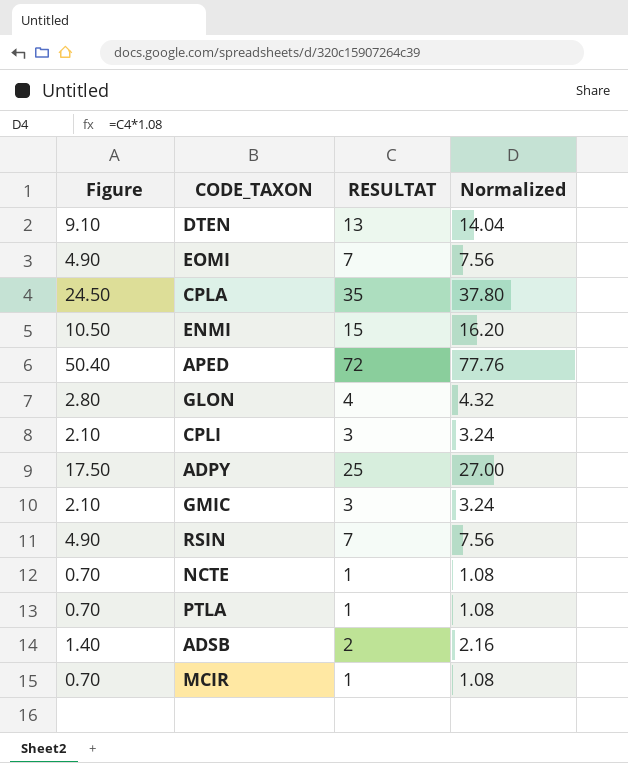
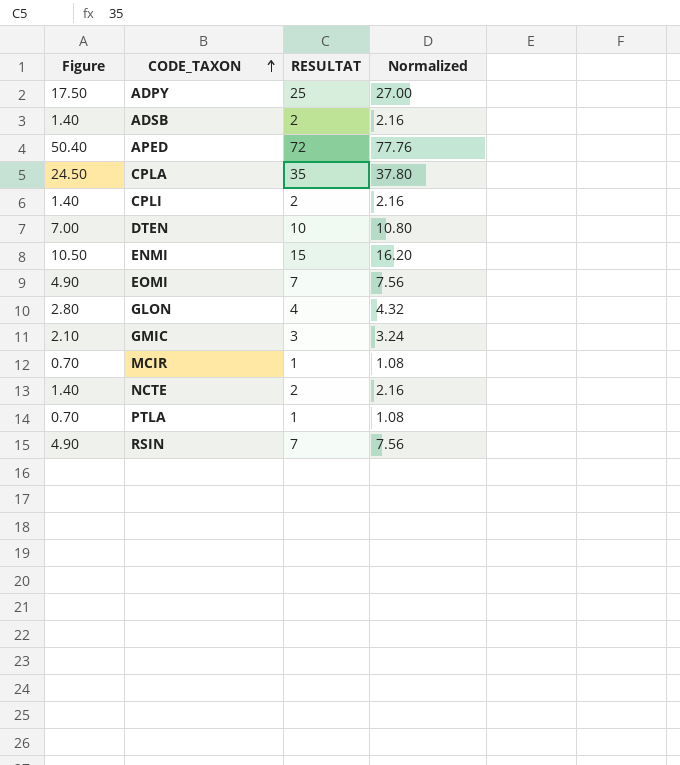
row order: none -> CODE_TAXON ascending
CPLI | Figure: 2.10 -> 1.40
CPLI | RESULTAT: 3 -> 2
CPLI | Normalized: 3.24 -> 2.16
DTEN | Figure: 9.10 -> 7.00
DTEN | RESULTAT: 13 -> 10
DTEN | Normalized: 14.04 -> 10.80
NCTE | Figure: 0.70 -> 1.40
NCTE | RESULTAT: 1 -> 2
NCTE | Normalized: 1.08 -> 2.16

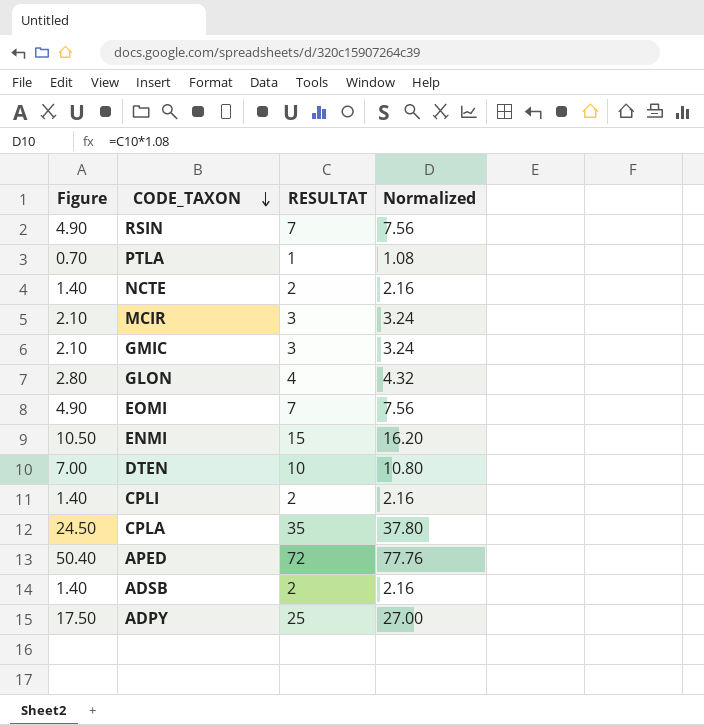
row order: CODE_TAXON ascending -> CODE_TAXON descending
MCIR | Figure: 0.70 -> 2.10
MCIR | RESULTAT: 1 -> 3
MCIR | Normalized: 1.08 -> 3.24

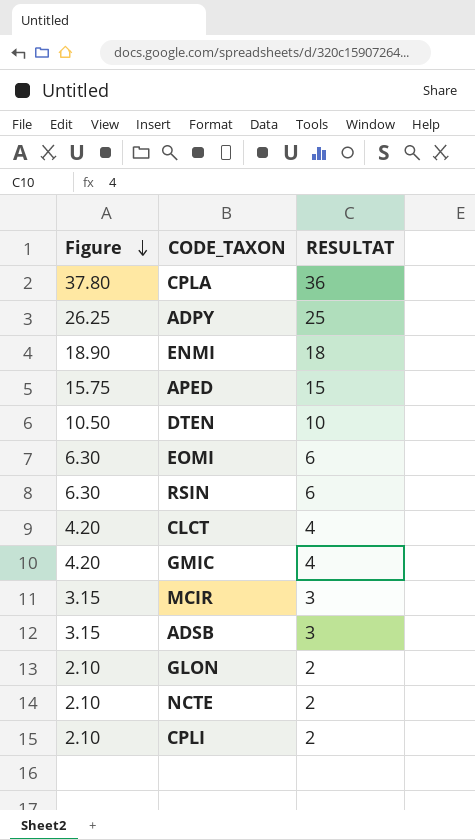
row order: CODE_TAXON descending -> Figure descending
column Normalized | formula: [RESULTAT] * 1.08 -> none
column Figure | formula: [RESULTAT] * 0.7 -> [RESULTAT] * 1.05
row PTLA: 0.70 | 1 | 1.08 -> none
CPLA | RESULTAT: 35 -> 36
ENMI | RESULTAT: 15 -> 18
APED | RESULTAT: 72 -> 15
EOMI | RESULTAT: 7 -> 6
RSIN | RESULTAT: 7 -> 6
row CLCT: none -> 4.20 | 4
GMIC | RESULTAT: 3 -> 4
ADSB | RESULTAT: 2 -> 3
GLON | RESULTAT: 4 -> 2

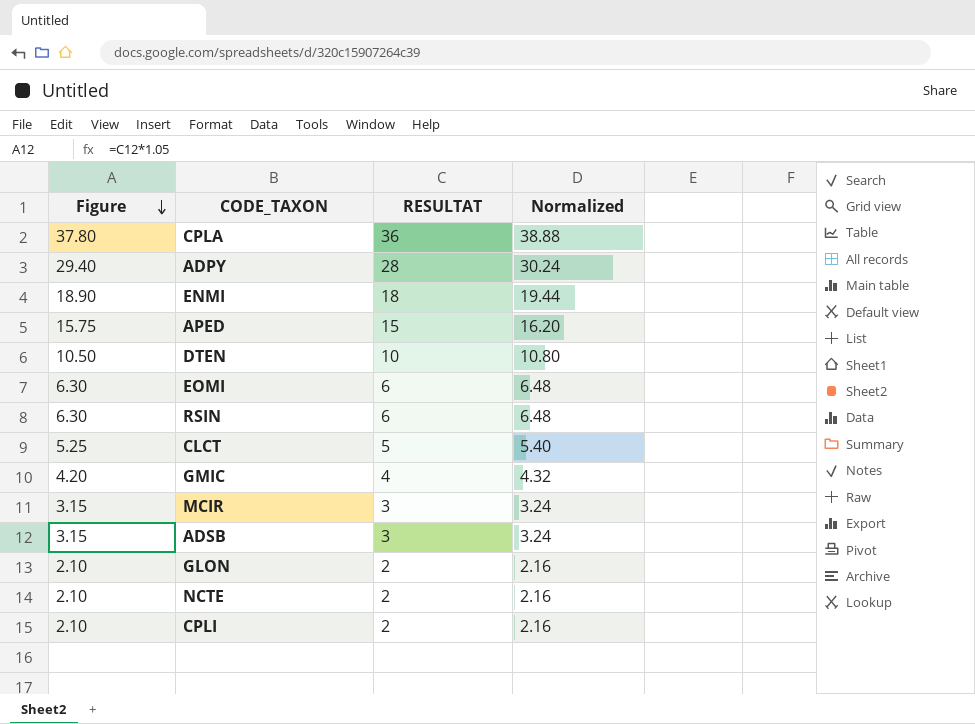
column Normalized | formula: none -> [RESULTAT] * 1.08
ADPY | Figure: 26.25 -> 29.40
ADPY | RESULTAT: 25 -> 28
CLCT | Figure: 4.20 -> 5.25
CLCT | RESULTAT: 4 -> 5

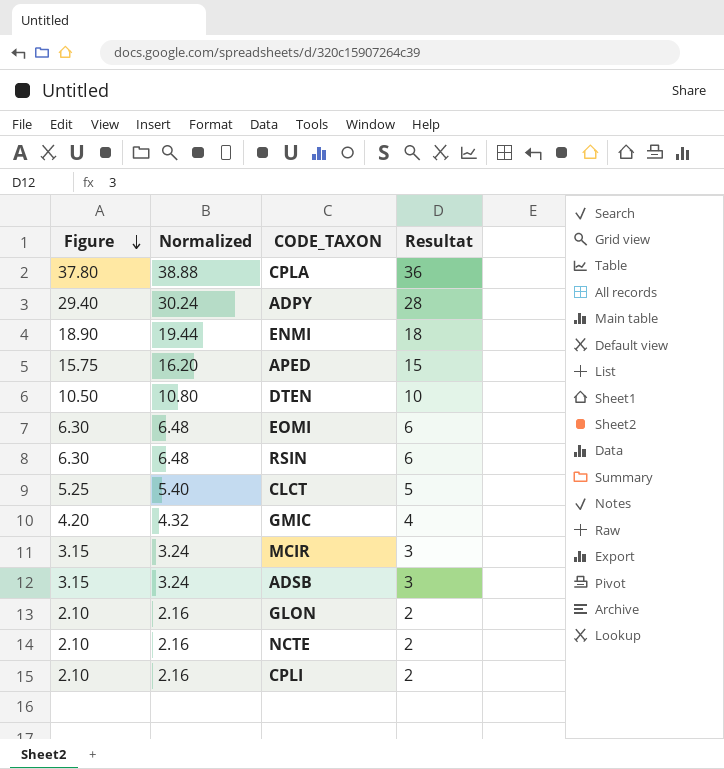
column Normalized | position: 4 -> 2
column name: RESULTAT -> Resultat

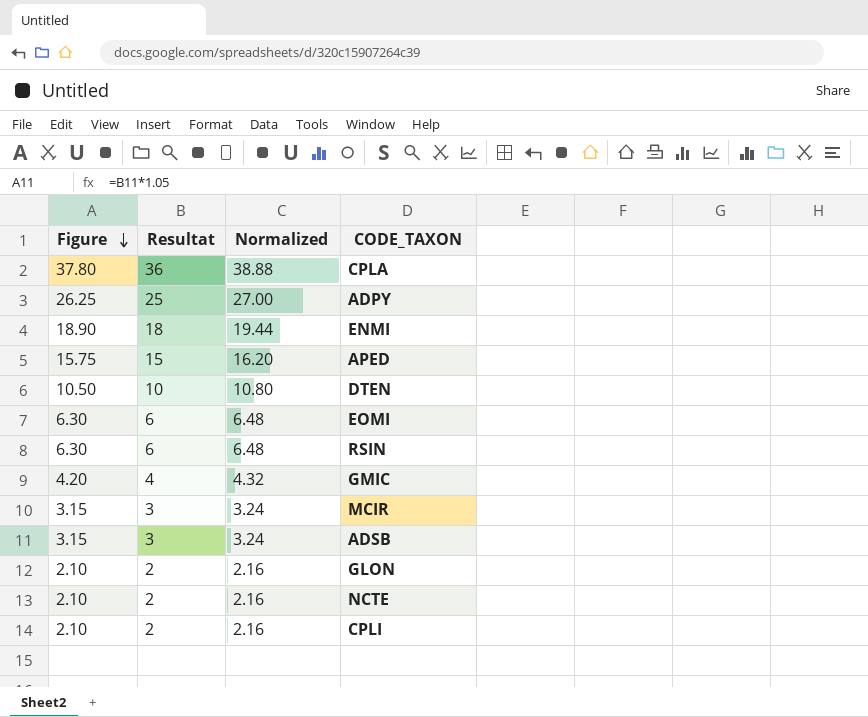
column Resultat | position: 4 -> 2
row CLCT: 5.25 | 5.40 | 5 -> none
ADPY | Figure: 29.40 -> 26.25
ADPY | Resultat: 28 -> 25
ADPY | Normalized: 30.24 -> 27.00

